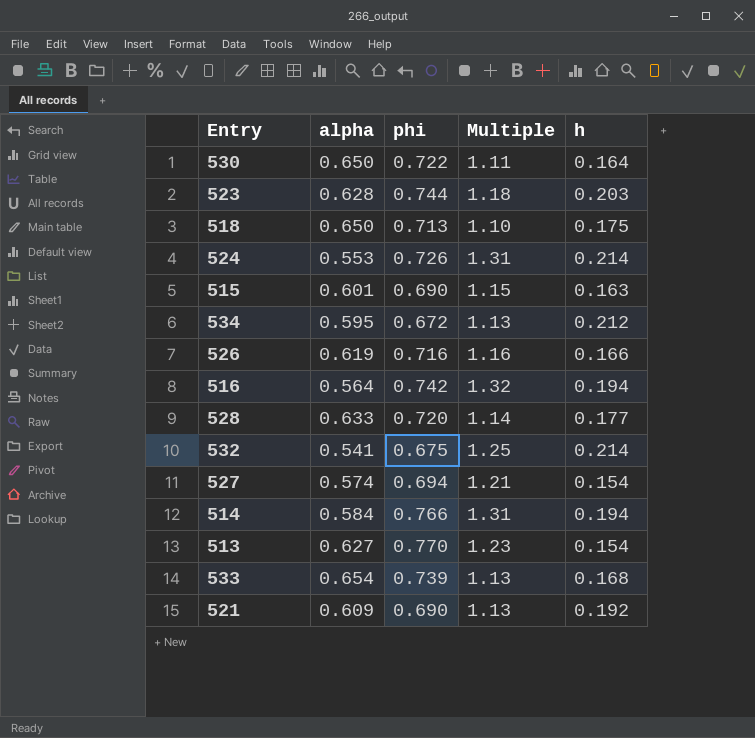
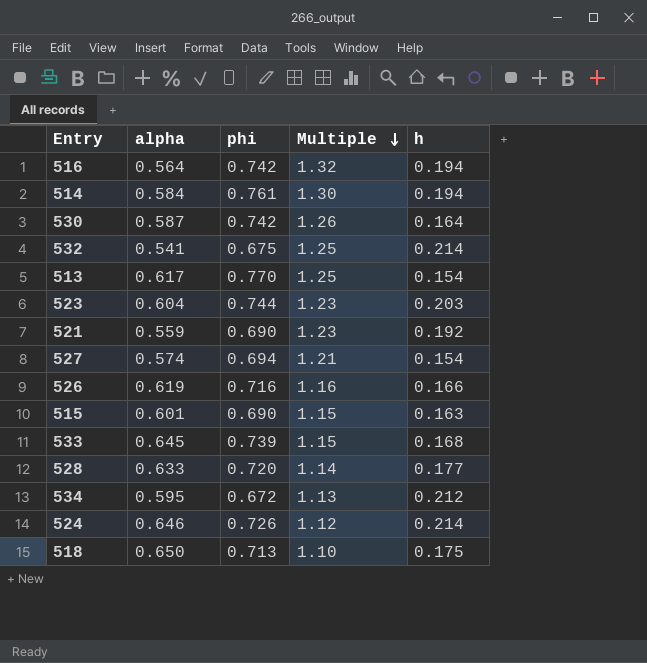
row order: none -> Multiple descending
514 | phi: 0.766 -> 0.761
514 | Multiple: 1.31 -> 1.30
530 | alpha: 0.650 -> 0.587
530 | phi: 0.722 -> 0.742
530 | Multiple: 1.11 -> 1.26
513 | alpha: 0.627 -> 0.617
513 | Multiple: 1.23 -> 1.25
523 | alpha: 0.628 -> 0.604
523 | Multiple: 1.18 -> 1.23
521 | alpha: 0.609 -> 0.559
521 | Multiple: 1.13 -> 1.23
533 | alpha: 0.654 -> 0.645
533 | Multiple: 1.13 -> 1.15
524 | alpha: 0.553 -> 0.646
524 | Multiple: 1.31 -> 1.12

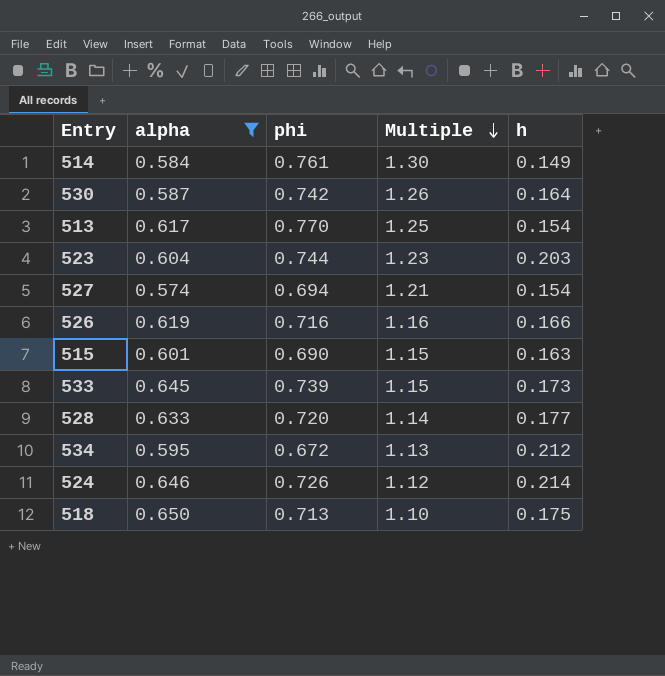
filter: none -> alpha >= 0.574
514 | h: 0.194 -> 0.149
533 | h: 0.168 -> 0.173

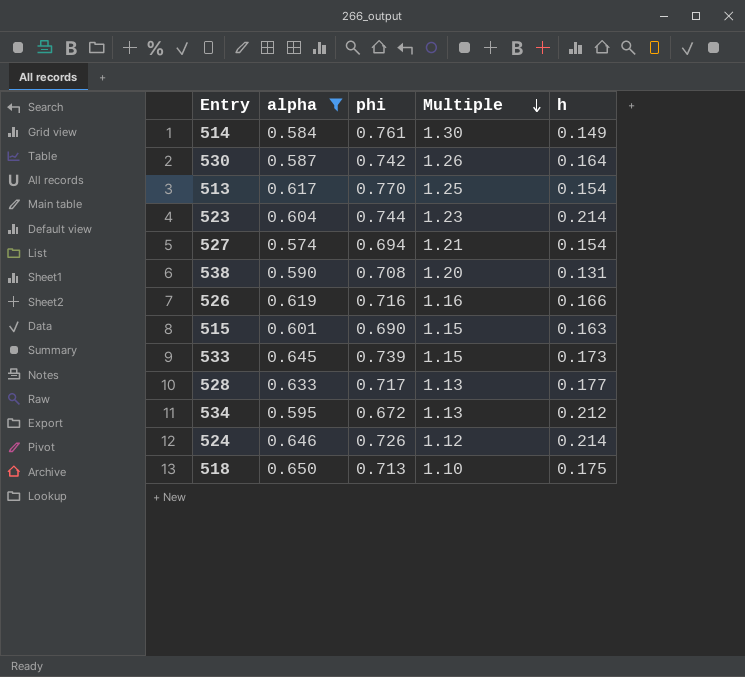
523 | h: 0.203 -> 0.214
row 538: none -> 0.590 | 0.708 | 1.20 | 0.131
528 | phi: 0.720 -> 0.717
528 | Multiple: 1.14 -> 1.13

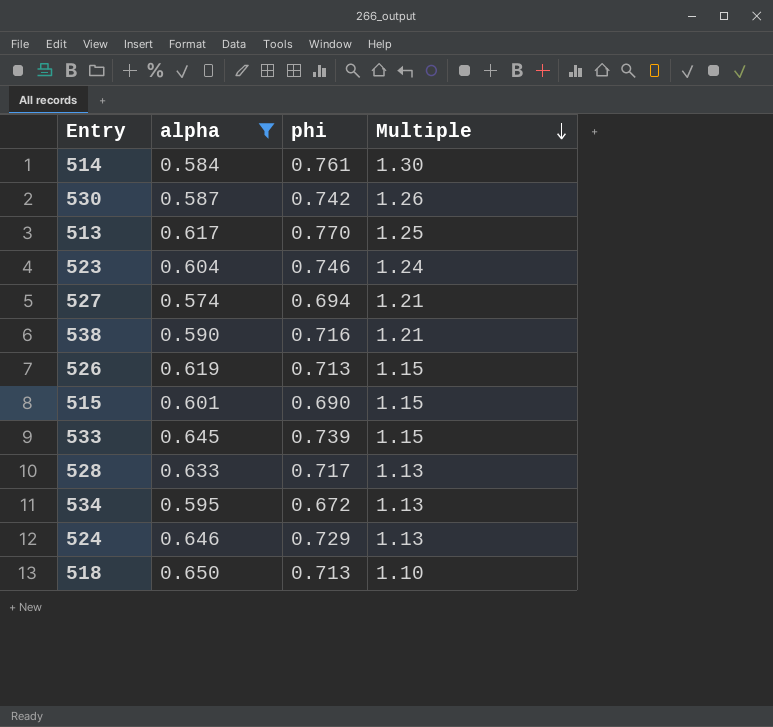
column h | position: 5 -> none
523 | phi: 0.744 -> 0.746
523 | Multiple: 1.23 -> 1.24
538 | phi: 0.708 -> 0.716
538 | Multiple: 1.20 -> 1.21
526 | phi: 0.716 -> 0.713
526 | Multiple: 1.16 -> 1.15
524 | phi: 0.726 -> 0.729
524 | Multiple: 1.12 -> 1.13

